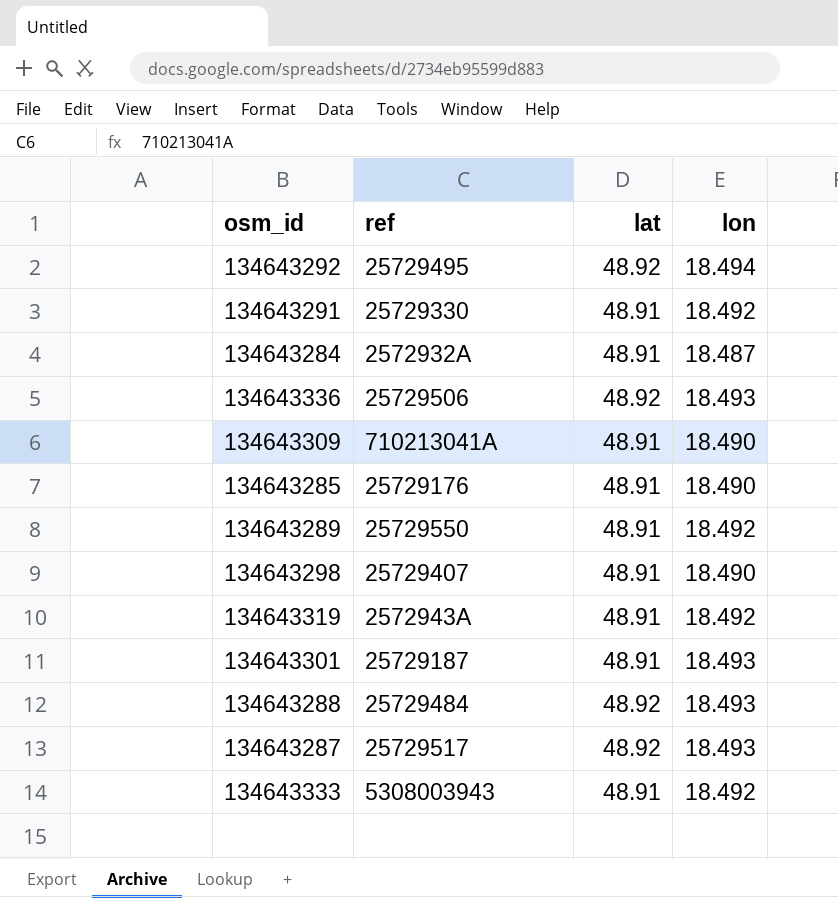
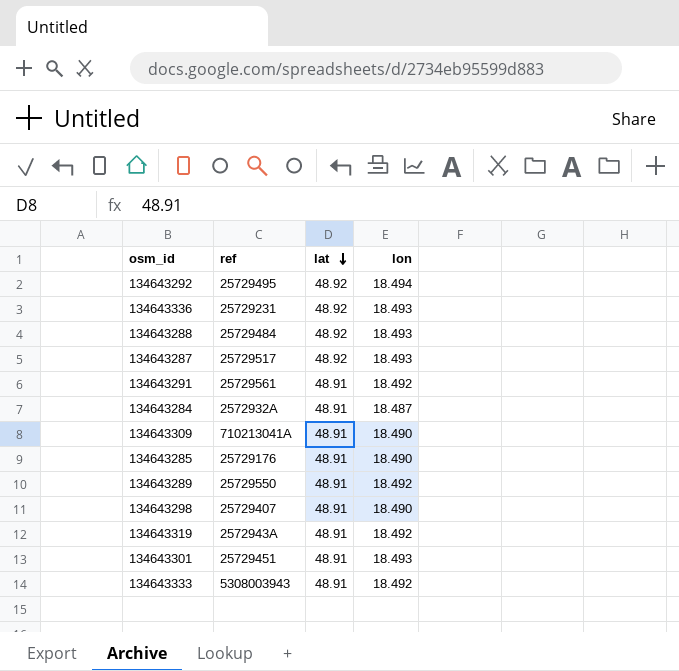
row order: none -> lat descending
134643336 | ref: 25729506 -> 25729231
134643291 | ref: 25729330 -> 25729561
134643301 | ref: 25729187 -> 25729451

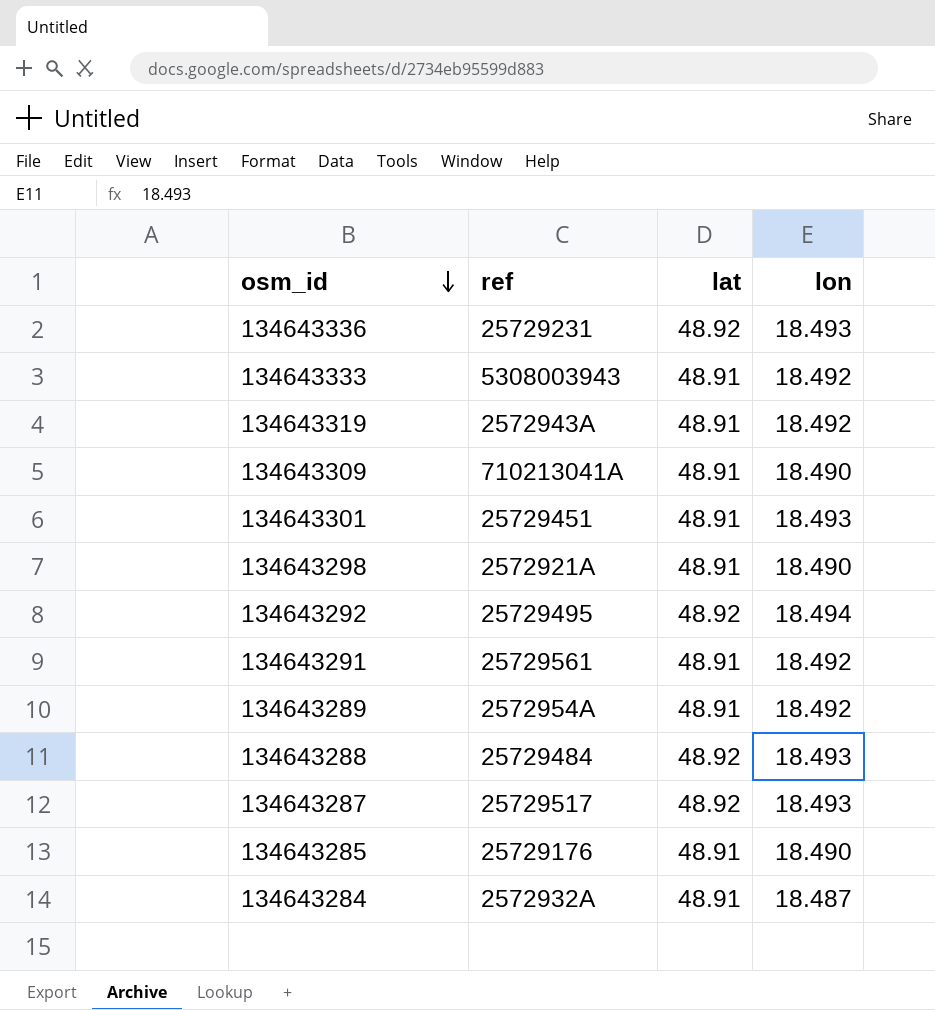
row order: lat descending -> osm_id descending
134643298 | ref: 25729407 -> 2572921A
134643289 | ref: 25729550 -> 2572954A

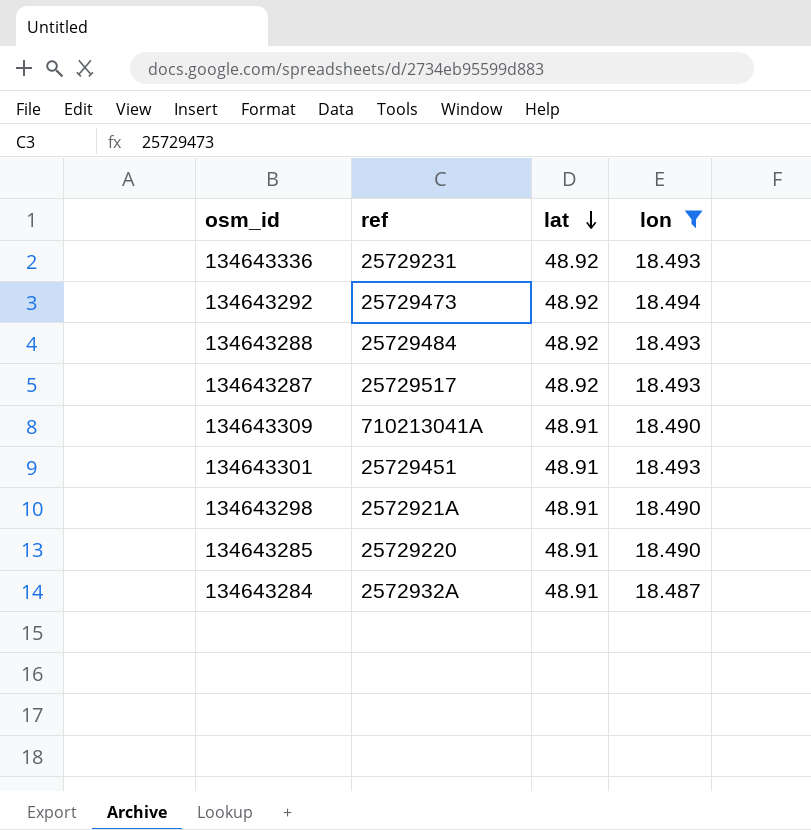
filter: none -> lon != 18.492
row order: osm_id descending -> lat descending
134643292 | ref: 25729495 -> 25729473
134643285 | ref: 25729176 -> 25729220

